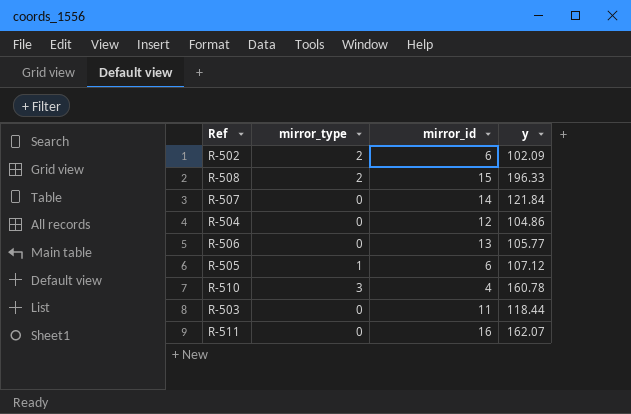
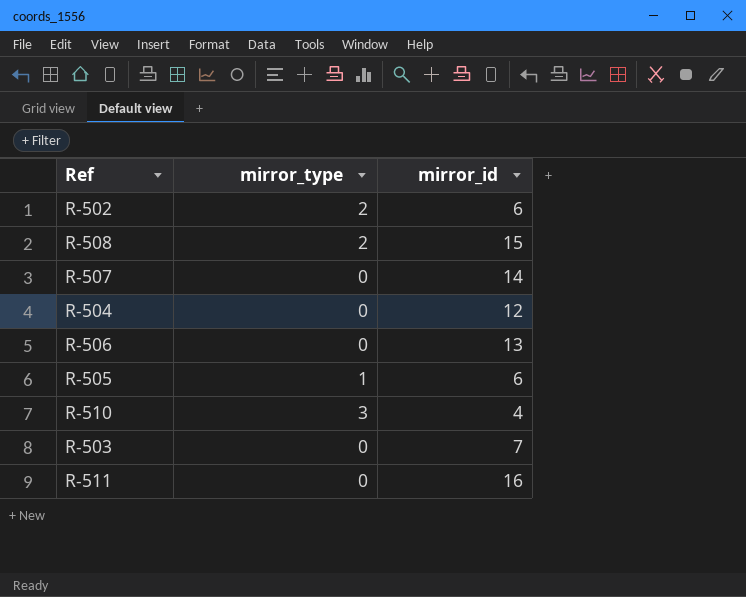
column y | position: 4 -> none
R-503 | mirror_id: 11 -> 7

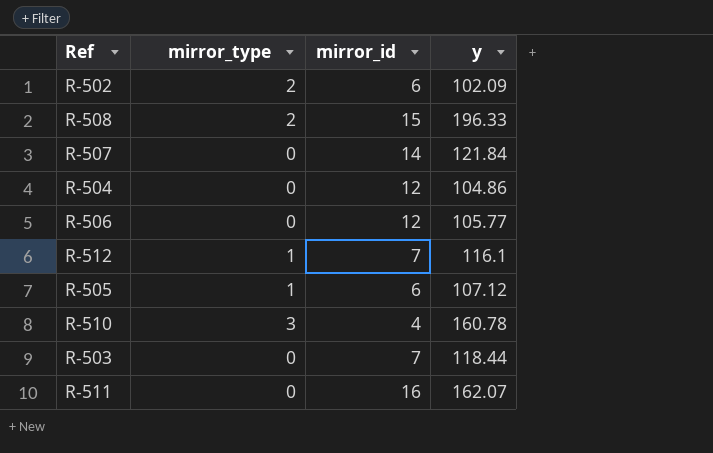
column y | position: none -> 4
R-506 | mirror_id: 13 -> 12
row R-512: none -> 1 | 7 | 116.1

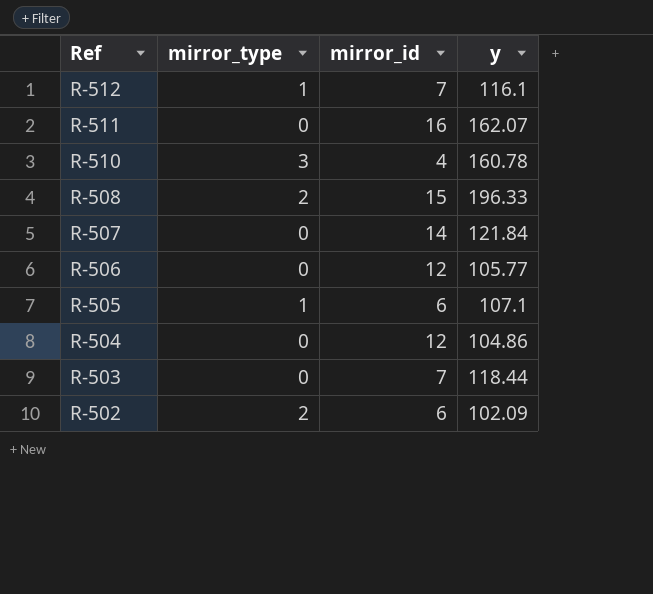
row order: none -> Ref descending
R-505 | y: 107.12 -> 107.1

